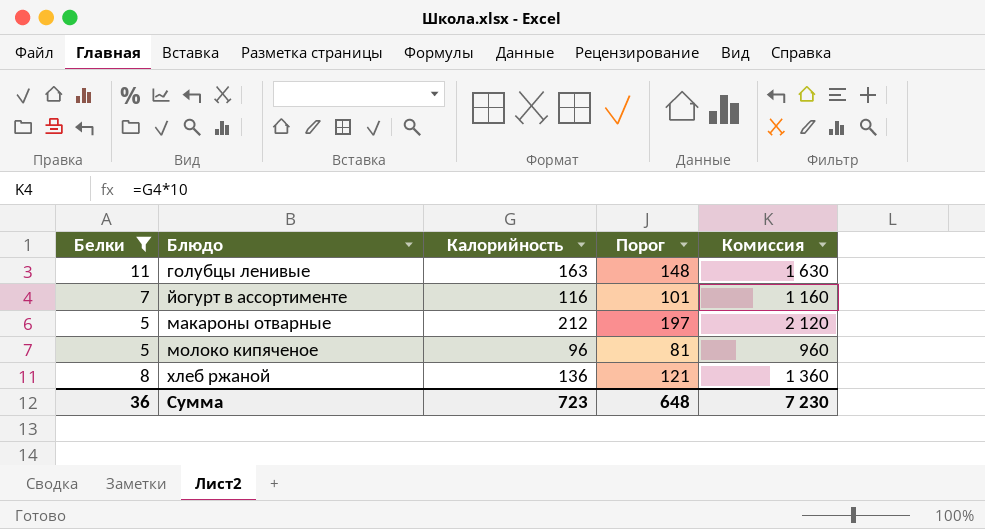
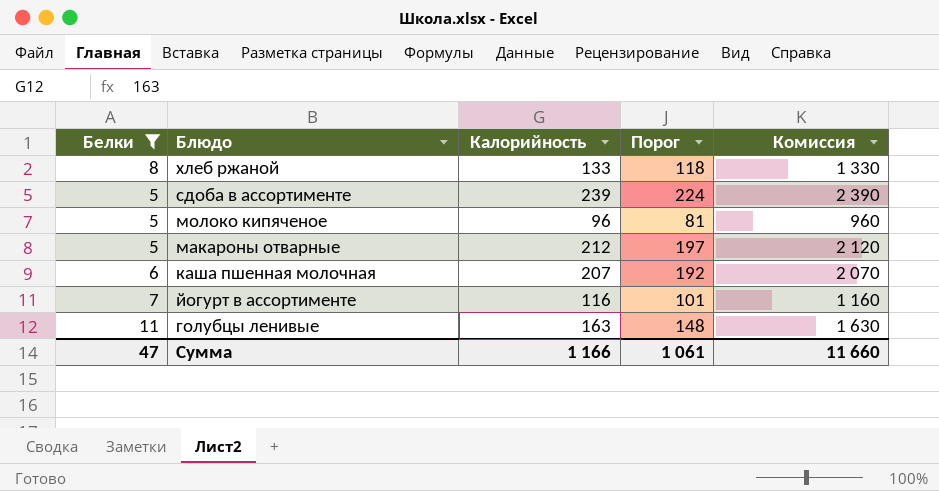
row order: Блюдо ascending -> Блюдо descending
хлеб ржаной | Калорийность: 136 -> 133
хлеб ржаной | Порог: 121 -> 118
хлеб ржаной | Комиссия: 1 360 -> 1 330
row сдоба в ассортименте: none -> 5 | 239 | 224 | 2 390
row каша пшенная молочная: none -> 6 | 207 | 192 | 2 070
Сумма | Белки: 36 -> 47
Сумма | Калорийность: 723 -> 1 166
Сумма | Порог: 648 -> 1 061
Сумма | Комиссия: 7 230 -> 11 660

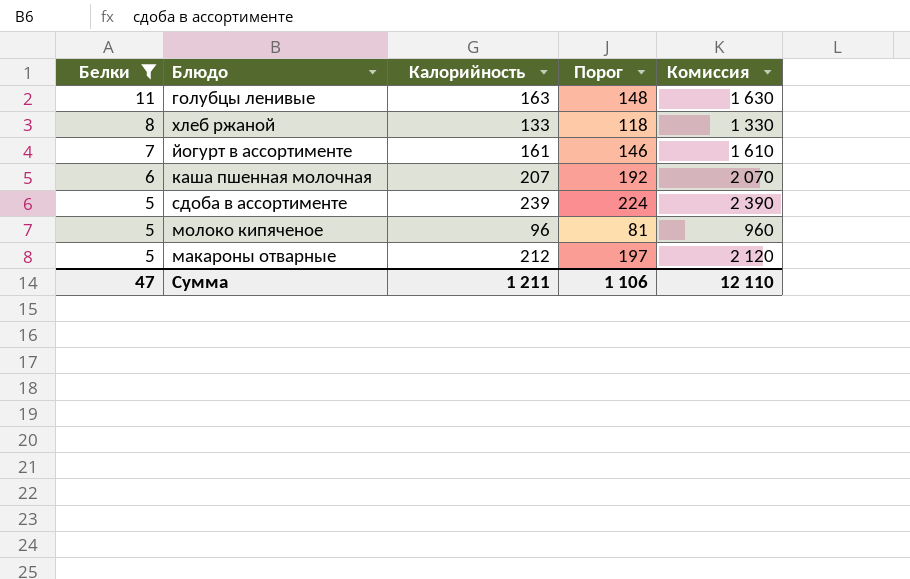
row order: Блюдо descending -> Белки descending
йогурт в ассортименте | Калорийность: 116 -> 161
йогурт в ассортименте | Порог: 101 -> 146
йогурт в ассортименте | Комиссия: 1 160 -> 1 610
Сумма | Калорийность: 1 166 -> 1 211
Сумма | Порог: 1 061 -> 1 106
Сумма | Комиссия: 11 660 -> 12 110

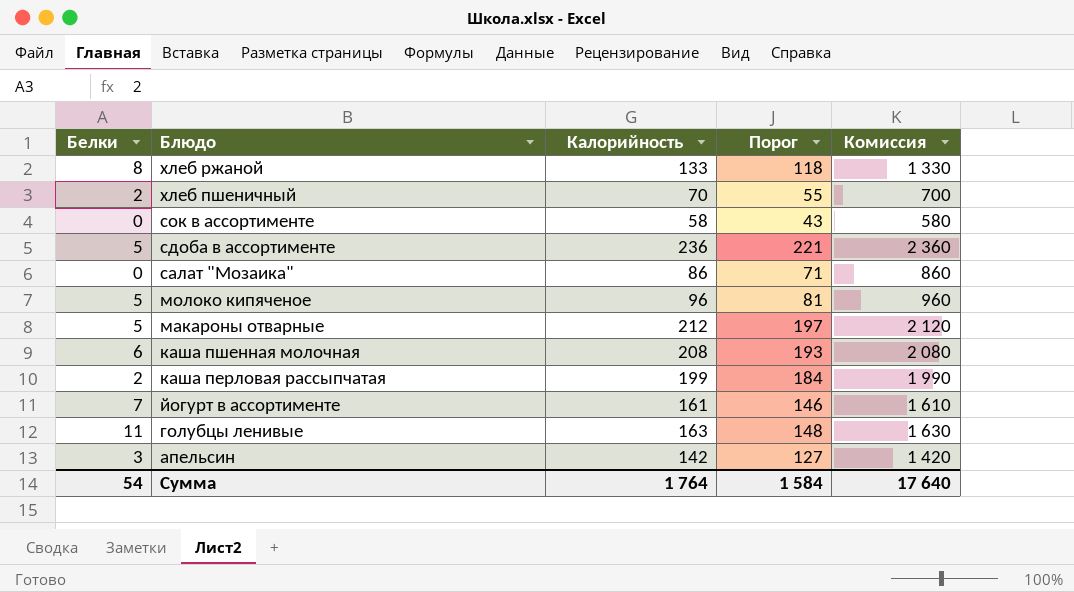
filter: Белки >= 5 -> none
row order: Белки descending -> Блюдо descending
сдоба в ассортименте | Калорийность: 239 -> 236
сдоба в ассортименте | Порог: 224 -> 221
сдоба в ассортименте | Комиссия: 2 390 -> 2 360
каша пшенная молочная | Калорийность: 207 -> 208
каша пшенная молочная | Порог: 192 -> 193
каша пшенная молочная | Комиссия: 2 070 -> 2 080
Сумма | Белки: 47 -> 54
Сумма | Калорийность: 1 211 -> 1 764
Сумма | Порог: 1 106 -> 1 584
Сумма | Комиссия: 12 110 -> 17 640

